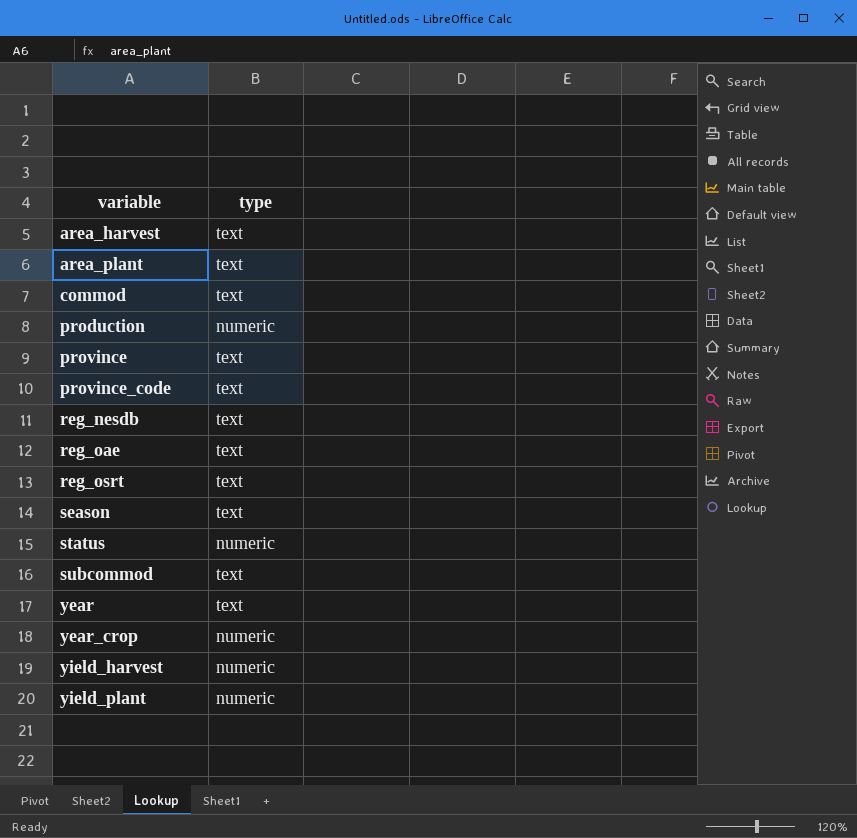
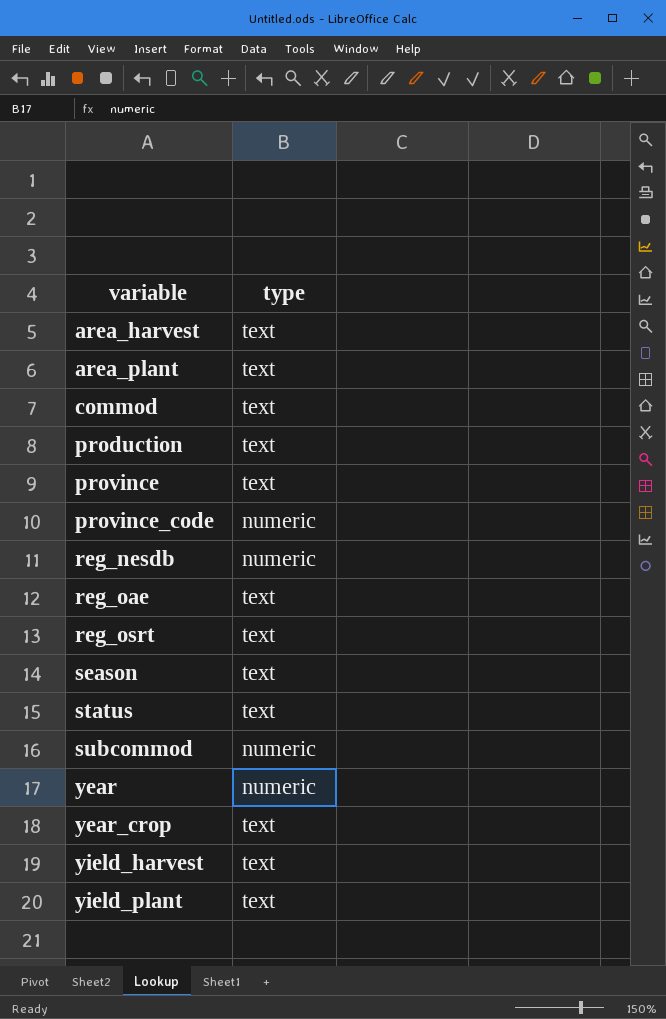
production | type: numeric -> text
province_code | type: text -> numeric
reg_nesdb | type: text -> numeric
status | type: numeric -> text
subcommod | type: text -> numeric
year | type: text -> numeric
year_crop | type: numeric -> text
yield_harvest | type: numeric -> text
yield_plant | type: numeric -> text

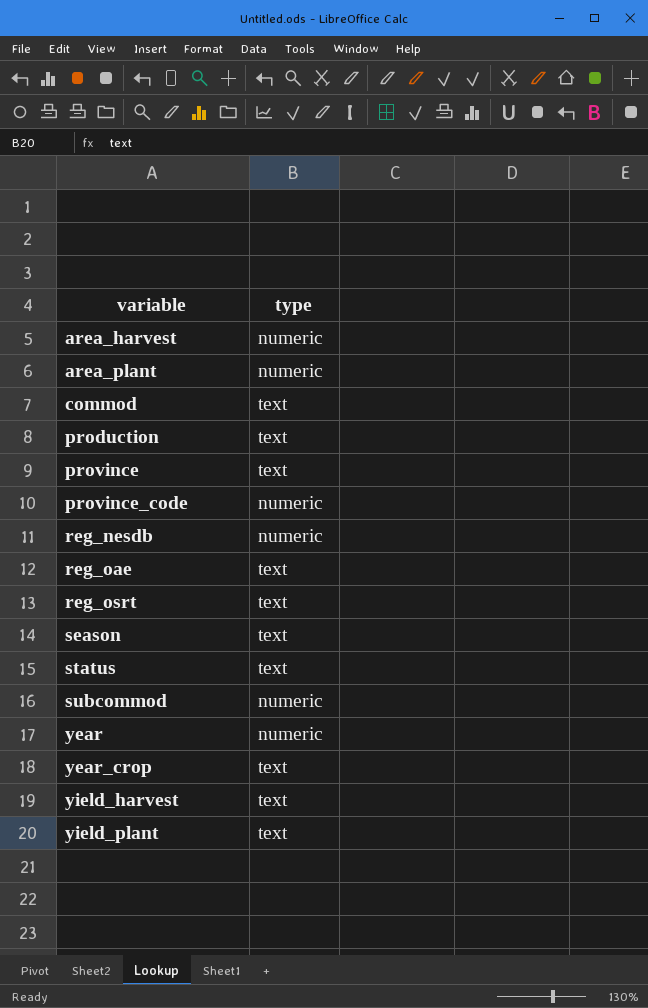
area_harvest | type: text -> numeric
area_plant | type: text -> numeric

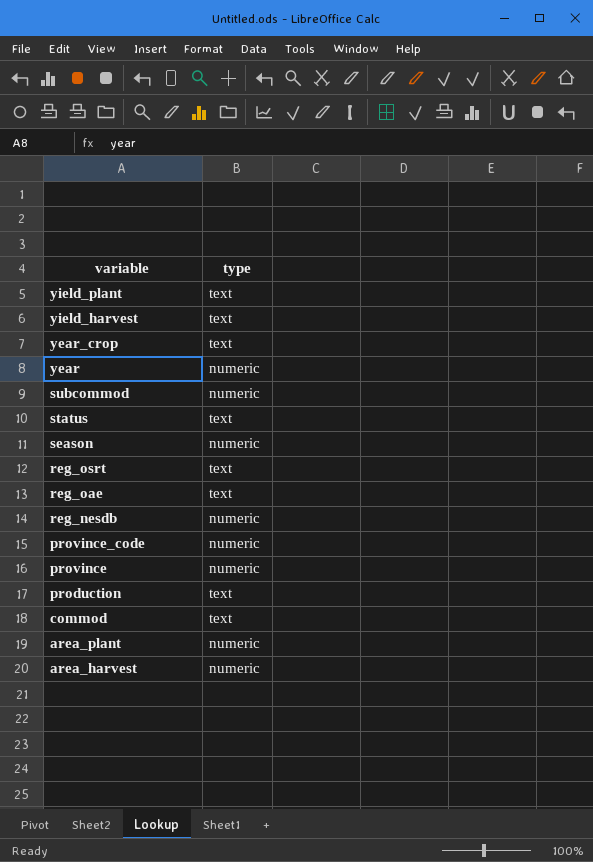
row order: variable ascending -> variable descending
season | type: text -> numeric
province | type: text -> numeric

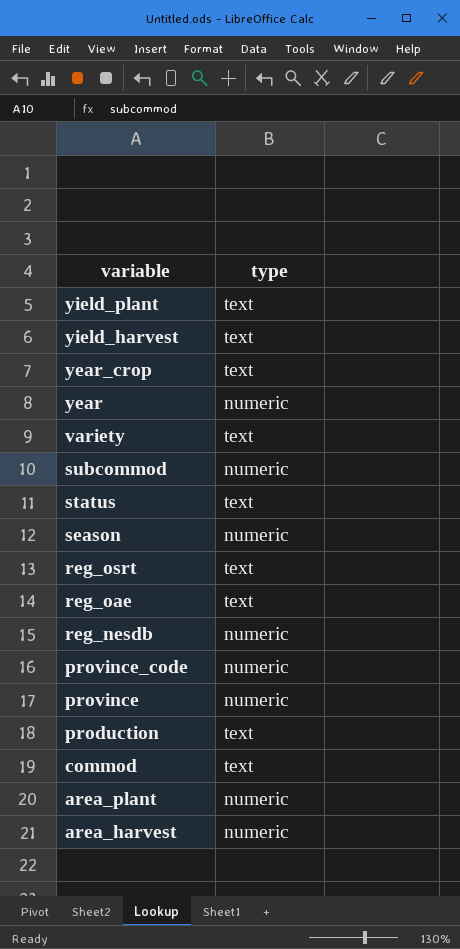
row variety: none -> text

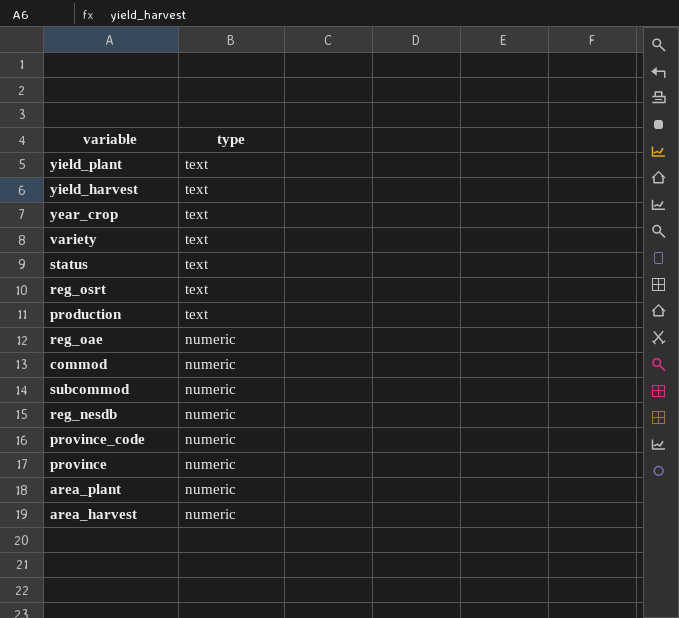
row order: variable descending -> type descending
row year: numeric -> none
row season: numeric -> none
reg_oae | type: text -> numeric
commod | type: text -> numeric

